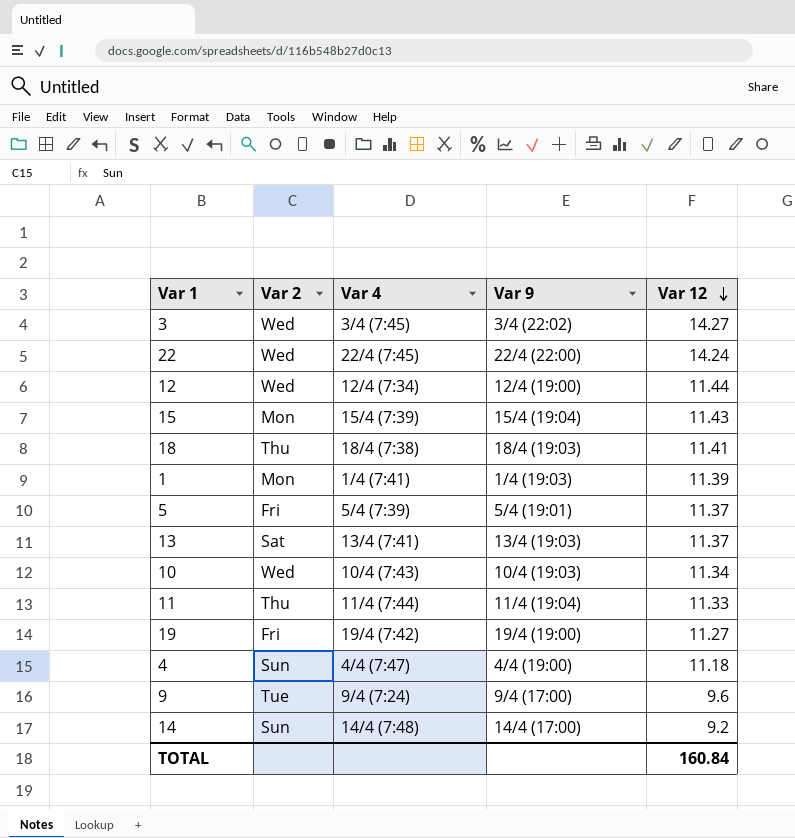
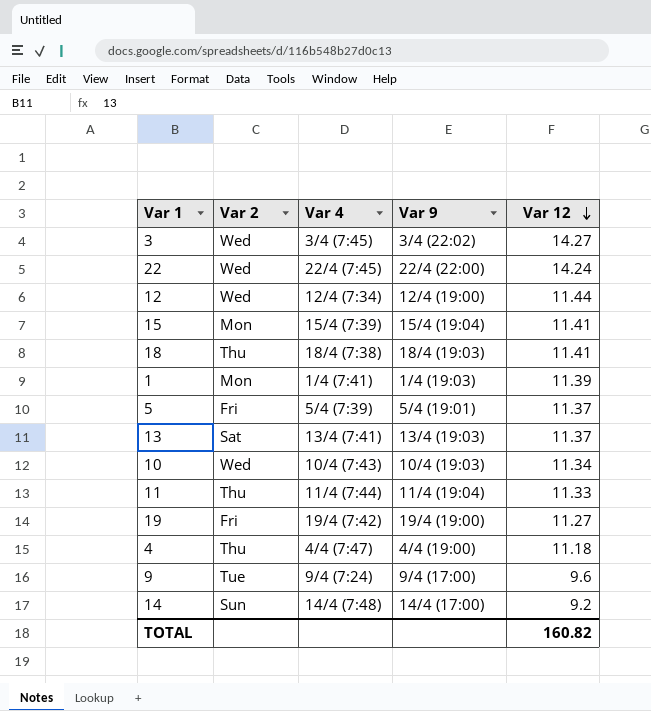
15 | Var 12: 11.43 -> 11.41
4 | Var 2: Sun -> Thu
TOTAL | Var 12: 160.84 -> 160.82

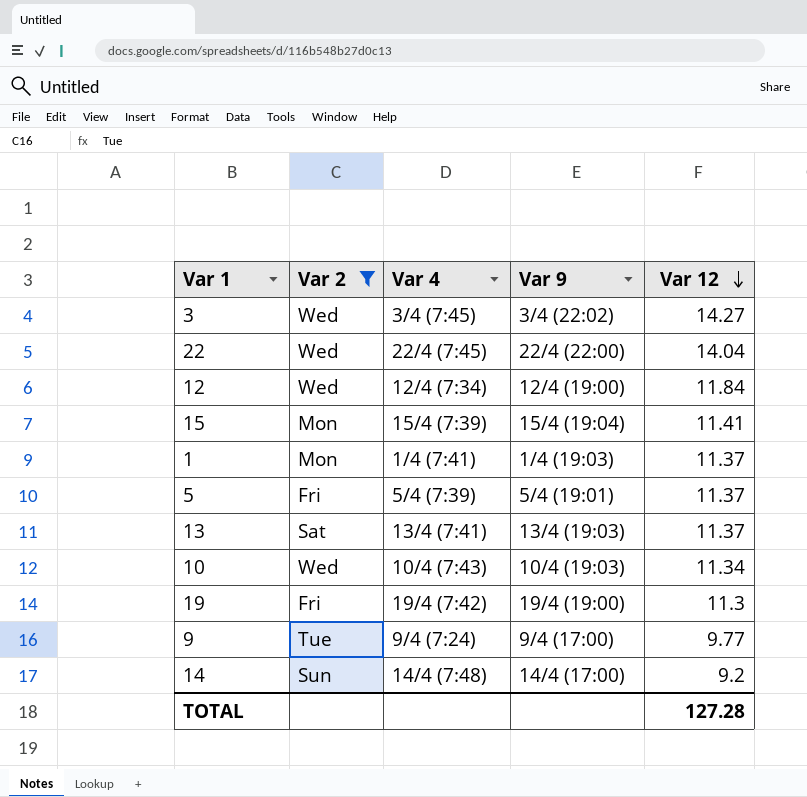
filter: none -> Var 2 != Thu
22 | Var 12: 14.24 -> 14.04
12 | Var 12: 11.44 -> 11.84
1 | Var 12: 11.39 -> 11.37
19 | Var 12: 11.27 -> 11.3
9 | Var 12: 9.6 -> 9.77
TOTAL | Var 12: 160.82 -> 127.28

